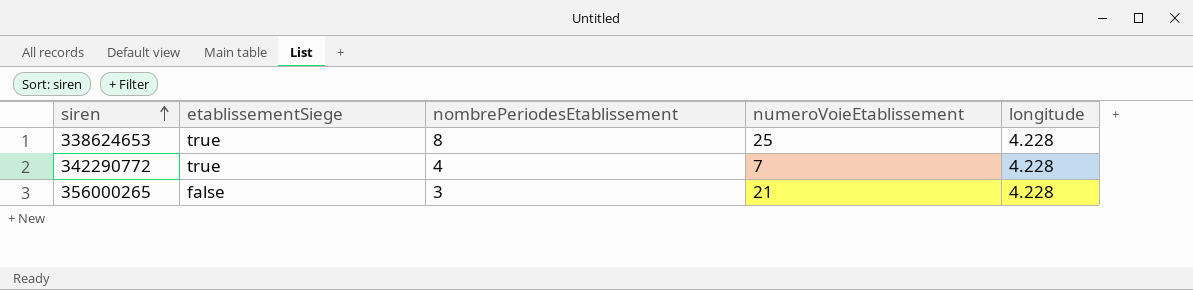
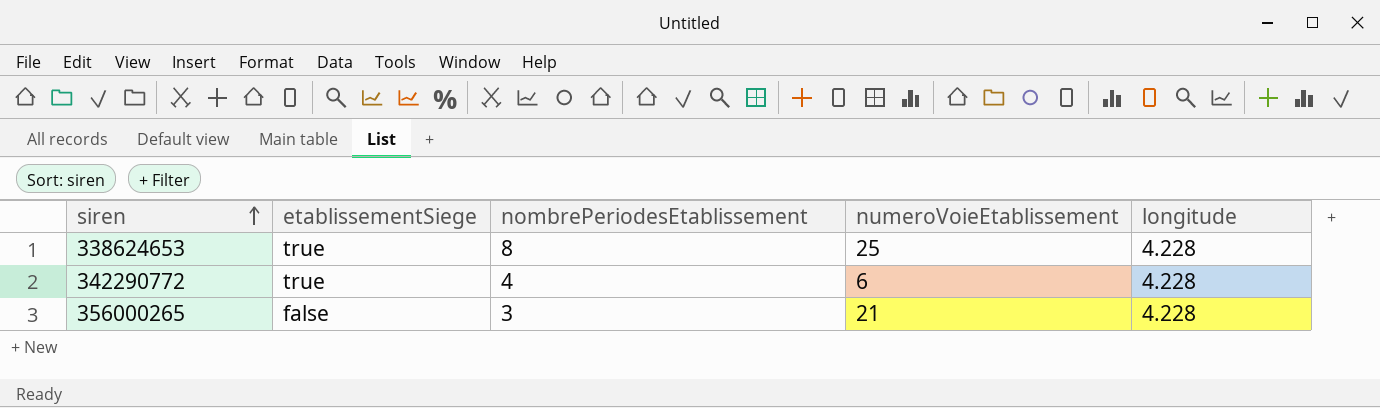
342290772 | numeroVoieEtablissement: 7 -> 6

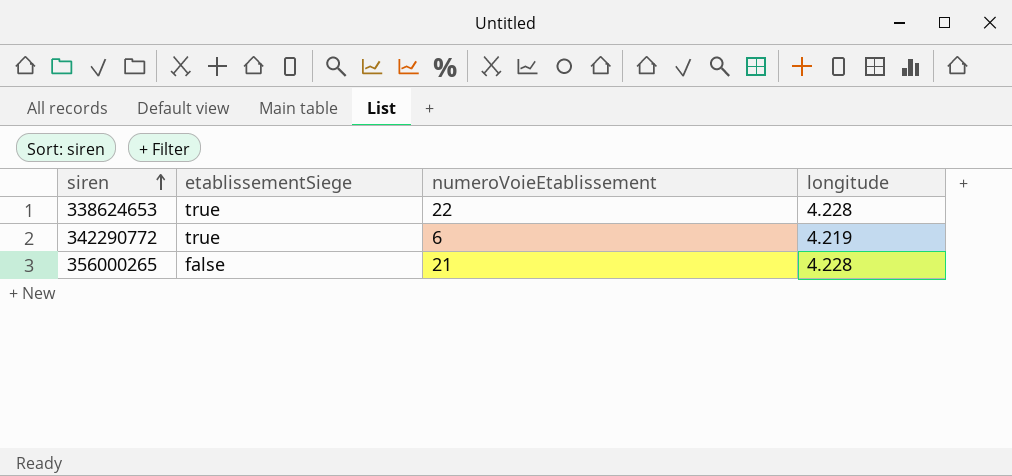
column nombrePeriodesEtablissement | position: 3 -> none
338624653 | numeroVoieEtablissement: 25 -> 22
342290772 | longitude: 4.228 -> 4.219

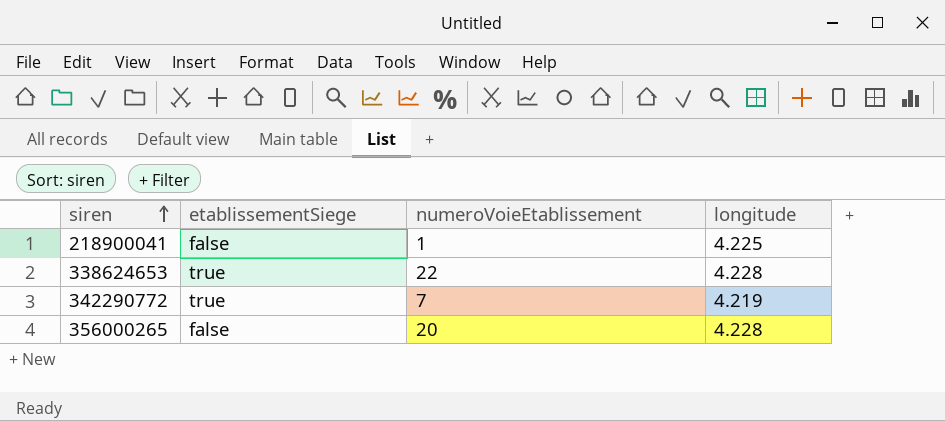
row 218900041: none -> false | 1 | 4.225
342290772 | numeroVoieEtablissement: 6 -> 7
356000265 | numeroVoieEtablissement: 21 -> 20

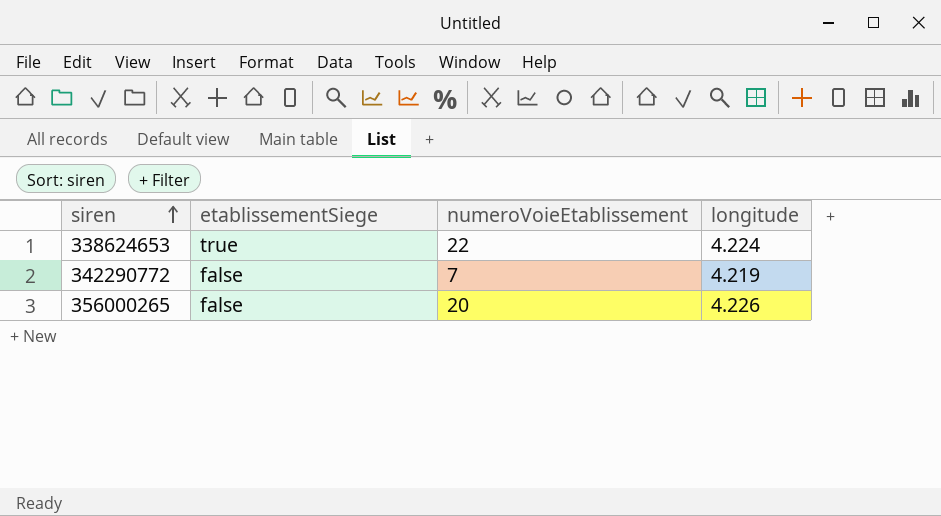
row 218900041: false | 1 | 4.225 -> none
338624653 | longitude: 4.228 -> 4.224
342290772 | etablissementSiege: true -> false
356000265 | longitude: 4.228 -> 4.226

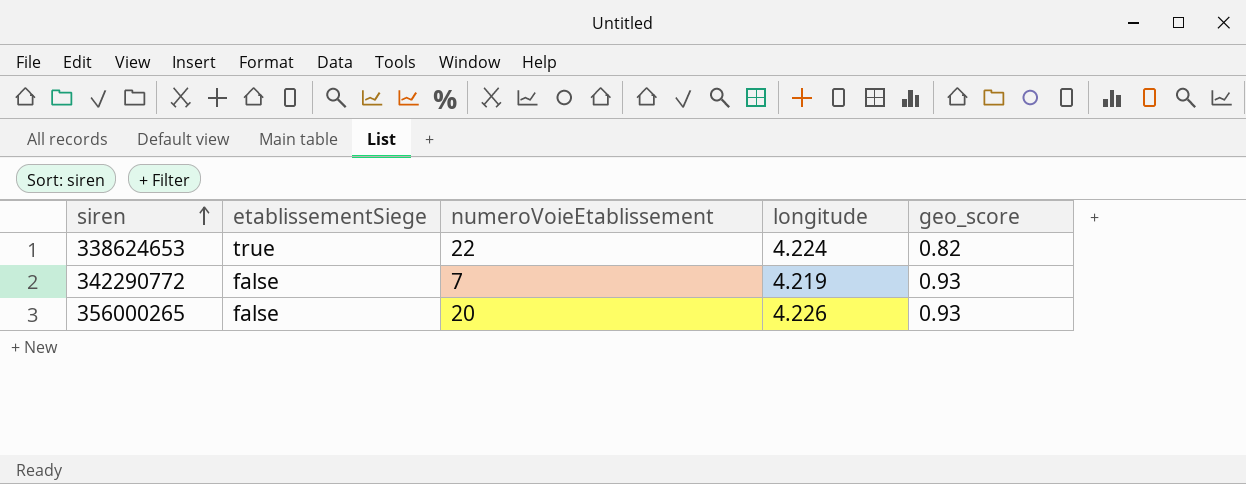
column geo_score | position: none -> 5

